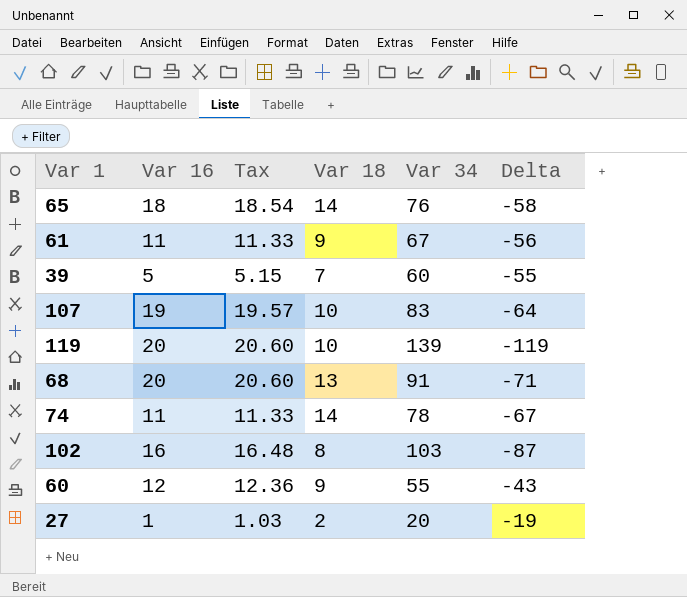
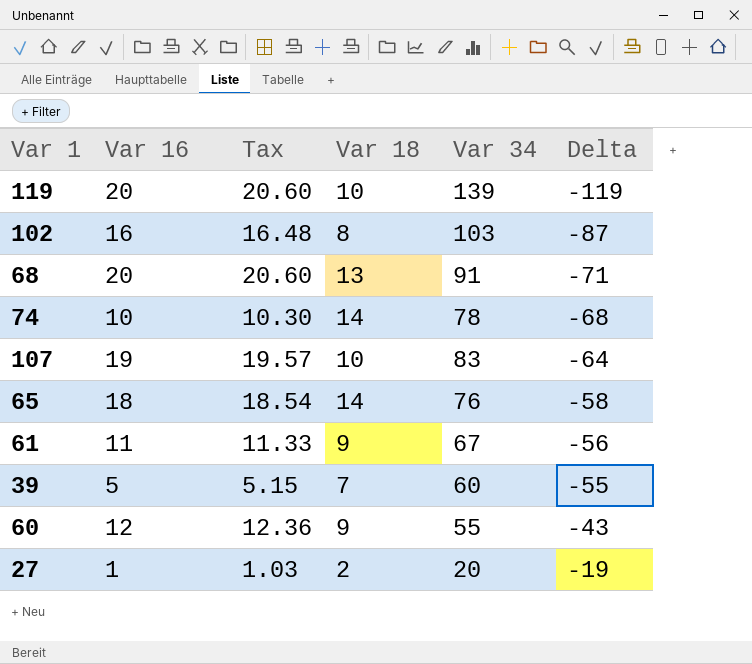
row order: none -> Delta ascending
74 | Var 16: 11 -> 10
74 | Tax: 11.33 -> 10.30
74 | Delta: -67 -> -68

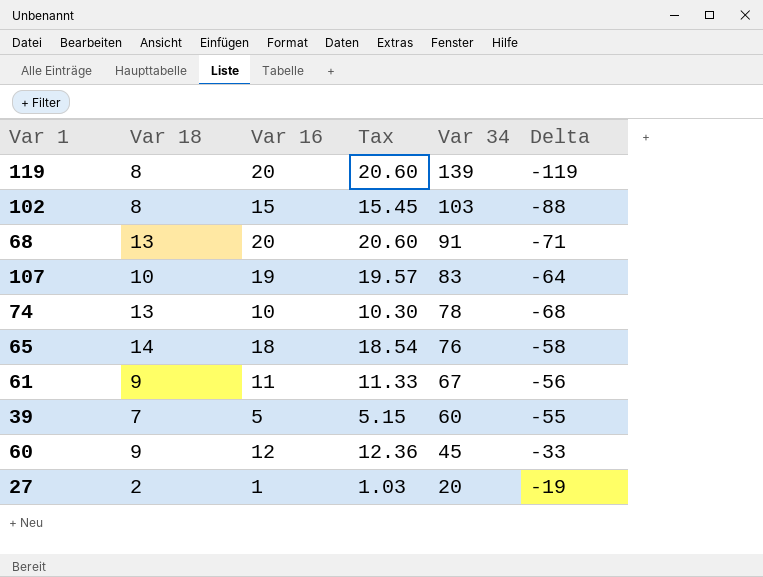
row order: Delta ascending -> Var 34 descending
column Var 18 | position: 4 -> 2
119 | Var 18: 10 -> 8
102 | Var 16: 16 -> 15
102 | Tax: 16.48 -> 15.45
102 | Delta: -87 -> -88
74 | Var 18: 14 -> 13
60 | Var 34: 55 -> 45
60 | Delta: -43 -> -33

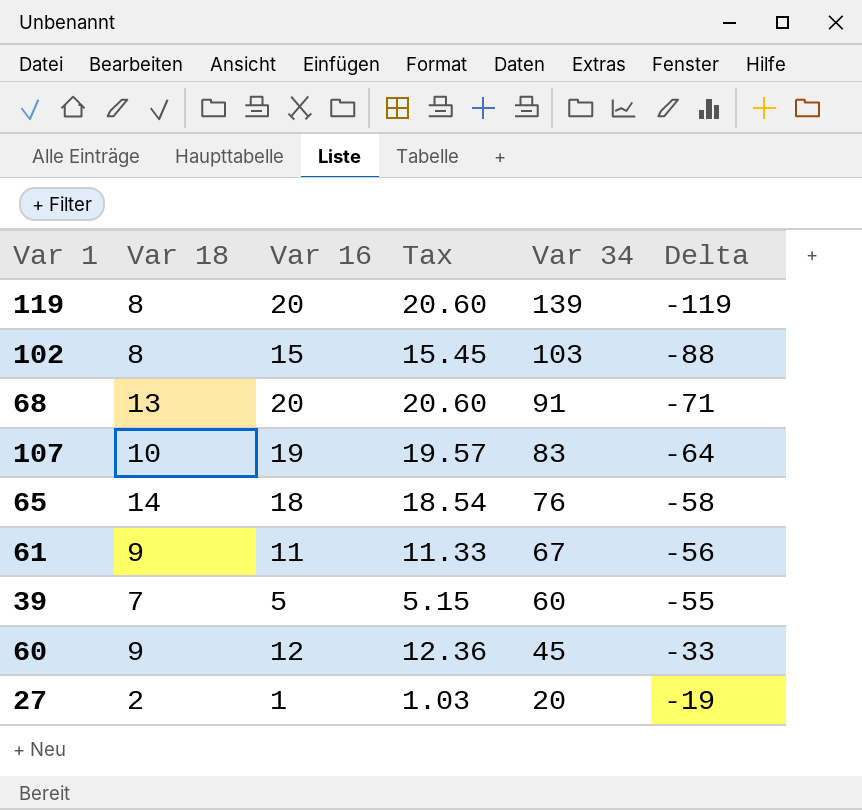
row 74: 13 | 10 | 10.30 | 78 | -68 -> none

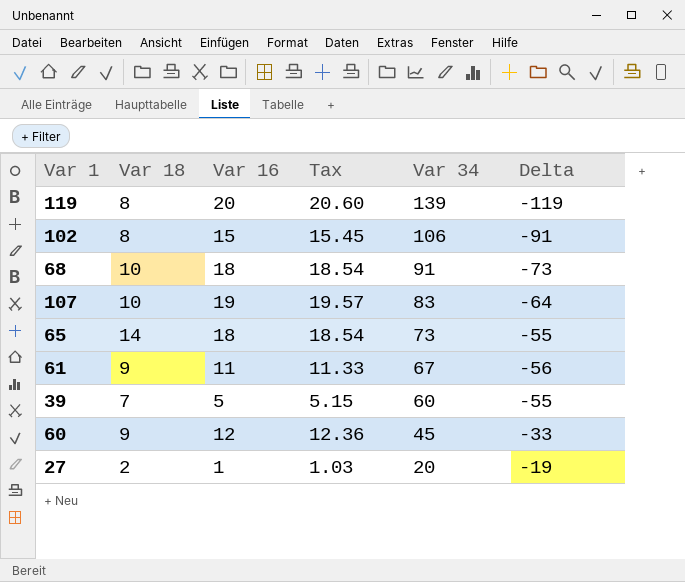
102 | Var 34: 103 -> 106
102 | Delta: -88 -> -91
68 | Var 18: 13 -> 10
68 | Var 16: 20 -> 18
68 | Tax: 20.60 -> 18.54
68 | Delta: -71 -> -73
65 | Var 34: 76 -> 73
65 | Delta: -58 -> -55

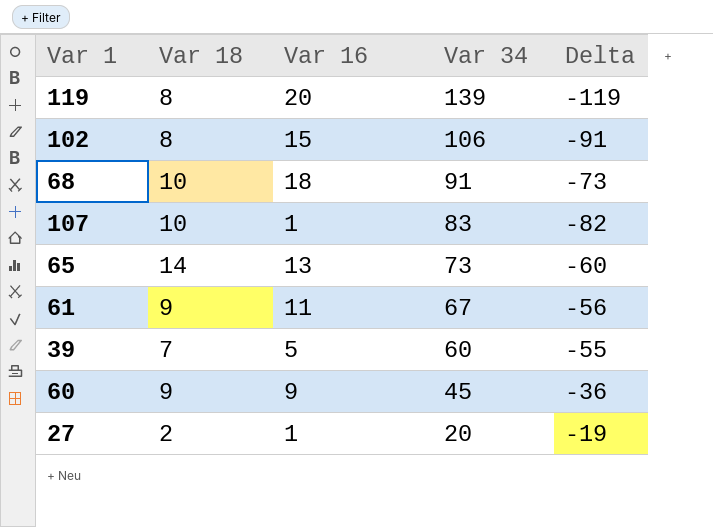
column Tax | formula: [Var 16] * 1.03 -> none
107 | Var 16: 19 -> 1
107 | Delta: -64 -> -82
65 | Var 16: 18 -> 13
65 | Delta: -55 -> -60
60 | Var 16: 12 -> 9
60 | Delta: -33 -> -36

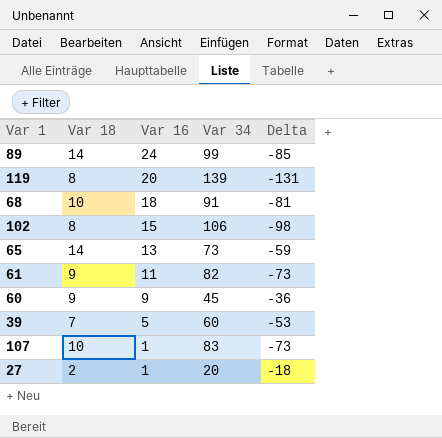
row order: Var 34 descending -> Var 16 descending
column Delta | formula: [Var 16] - [Var 34] -> [Var 18] - [Var 34]
row 89: none -> 14 | 24 | 99 | -85
61 | Var 34: 67 -> 82

